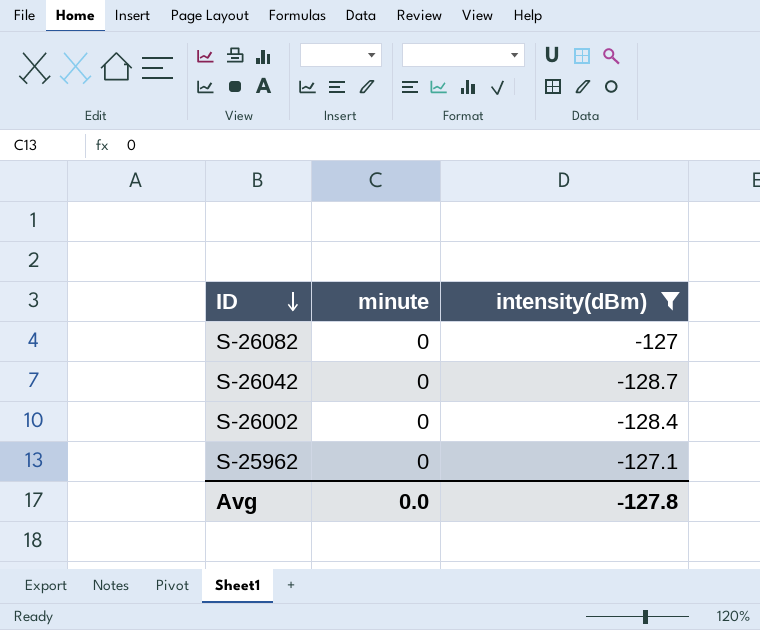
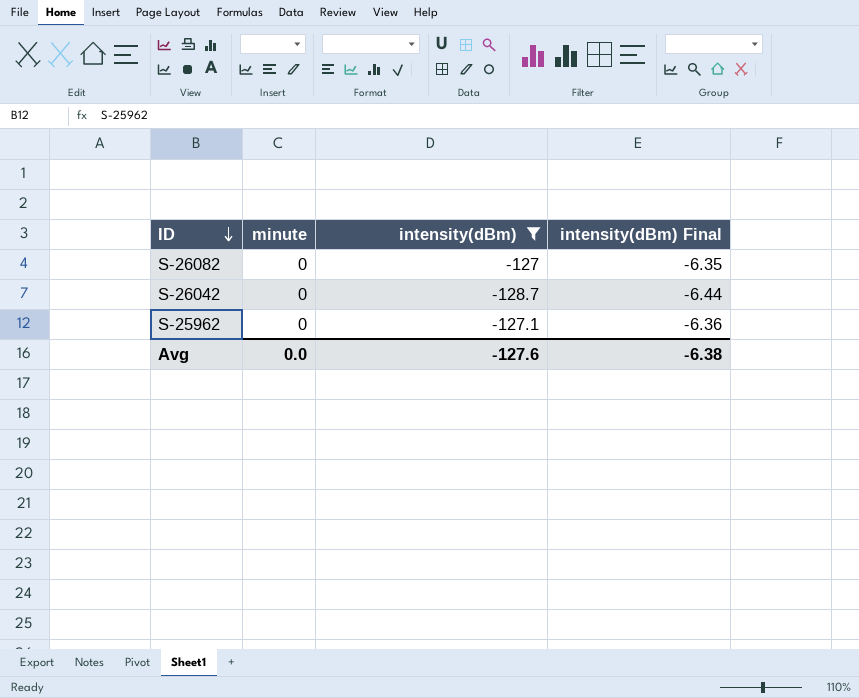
column intensity(dBm) Final | formula: none -> [intensity(dBm)] * 0.05
row S-26002: 0 | -128.4 -> none
Avg | intensity(dBm): -127.8 -> -127.6

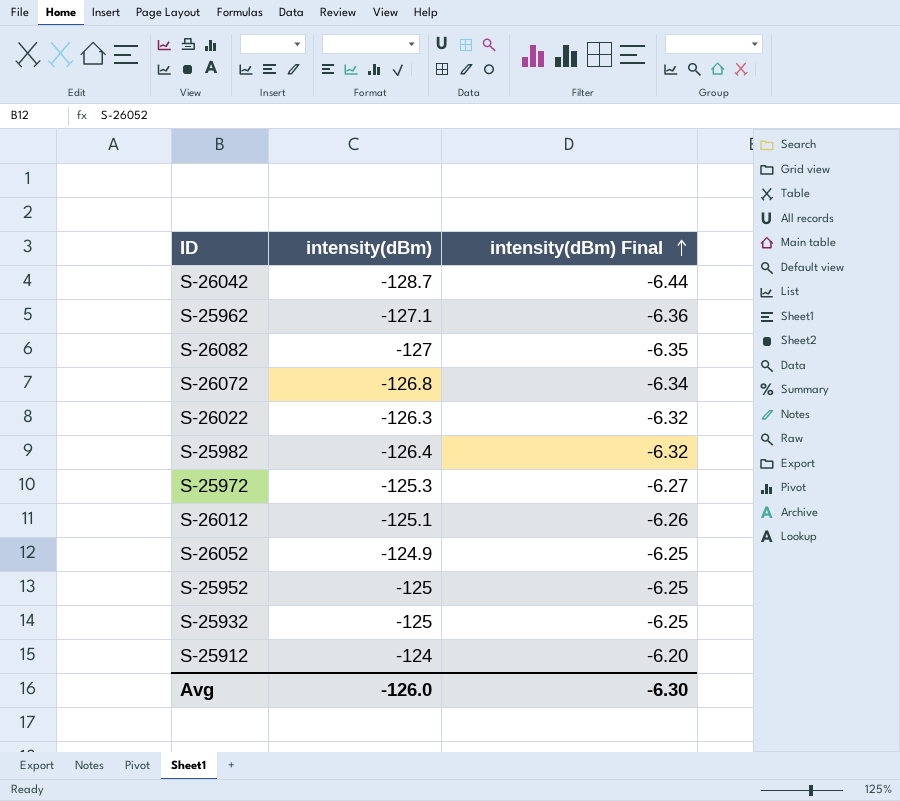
filter: intensity(dBm) <= -127 -> none
row order: ID descending -> intensity(dBm) Final ascending
column minute | position: 2 -> none
Avg | intensity(dBm): -127.6 -> -126.0
Avg | intensity(dBm) Final: -6.38 -> -6.30

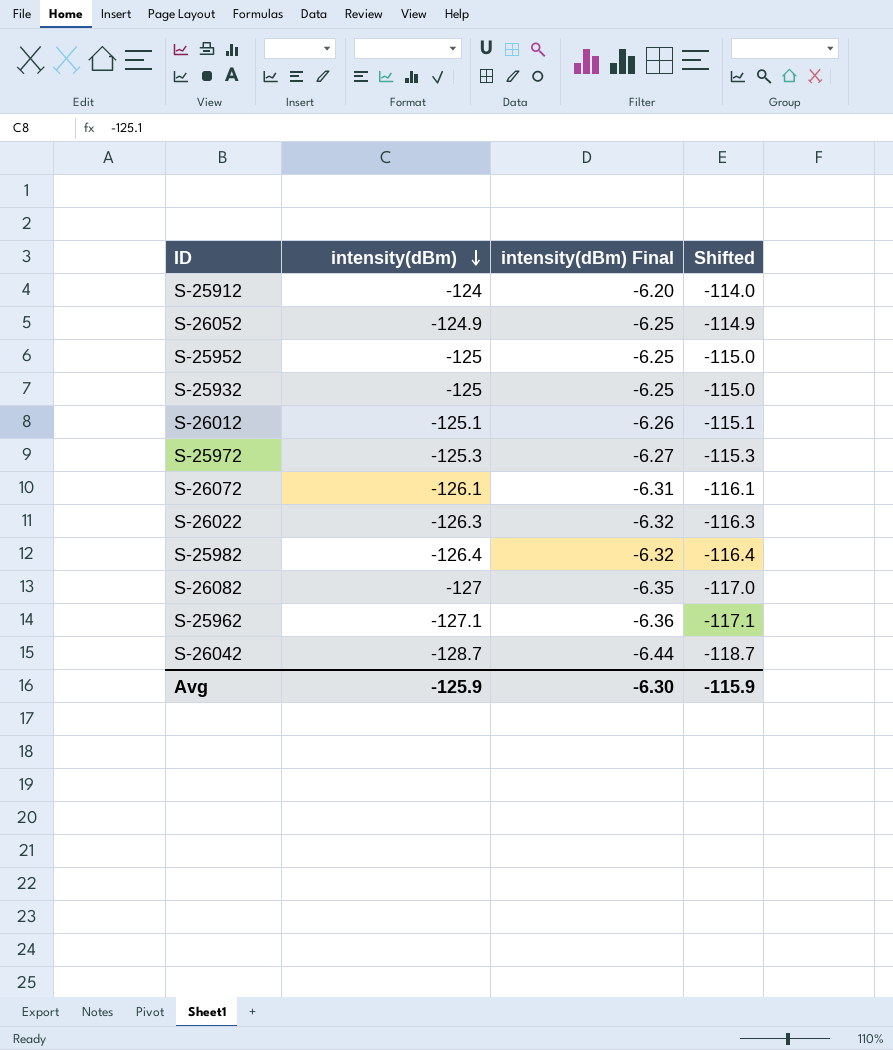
row order: intensity(dBm) Final ascending -> intensity(dBm) descending
column Shifted | formula: none -> [intensity(dBm)] + 10
S-26072 | intensity(dBm): -126.8 -> -126.1
S-26072 | intensity(dBm) Final: -6.34 -> -6.31
Avg | intensity(dBm): -126.0 -> -125.9

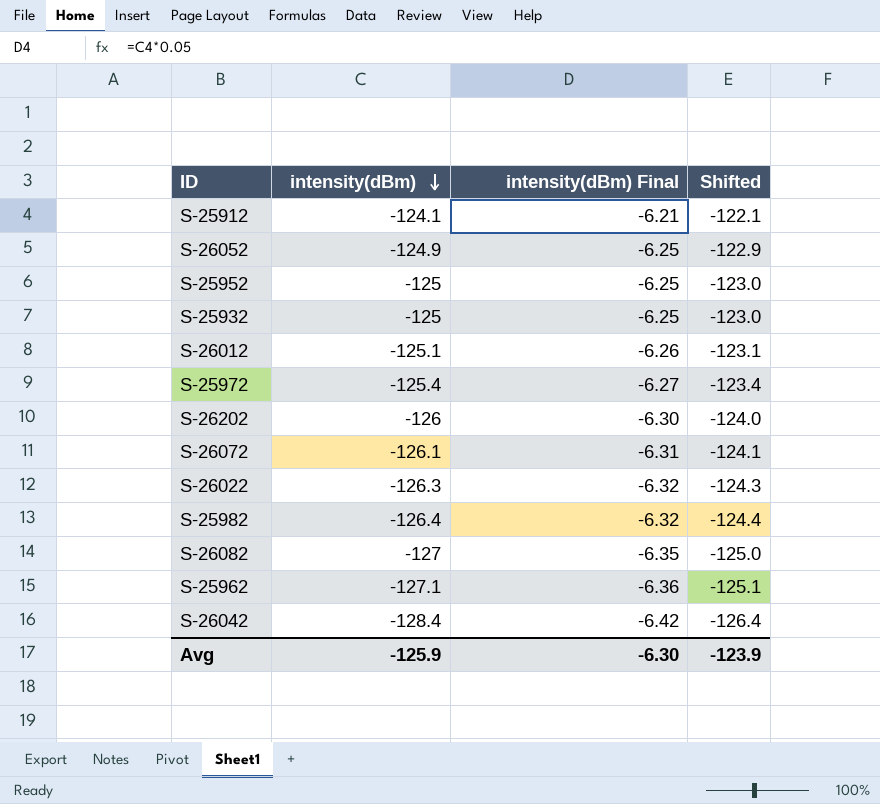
column Shifted | formula: [intensity(dBm)] + 10 -> [intensity(dBm)] + 2
S-25912 | intensity(dBm): -124 -> -124.1
S-25912 | intensity(dBm) Final: -6.20 -> -6.21
S-25972 | intensity(dBm): -125.3 -> -125.4
row S-26202: none -> -126 | -6.30 | -124.0
S-26042 | intensity(dBm): -128.7 -> -128.4
S-26042 | intensity(dBm) Final: -6.44 -> -6.42
Avg | Shifted: -115.9 -> -123.9

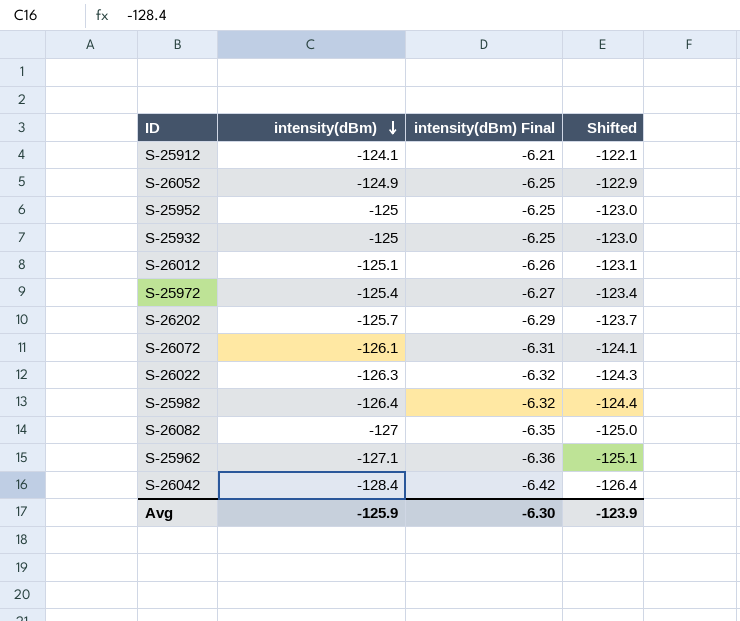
S-26202 | intensity(dBm): -126 -> -125.7
S-26202 | intensity(dBm) Final: -6.30 -> -6.29
S-26202 | Shifted: -124.0 -> -123.7

